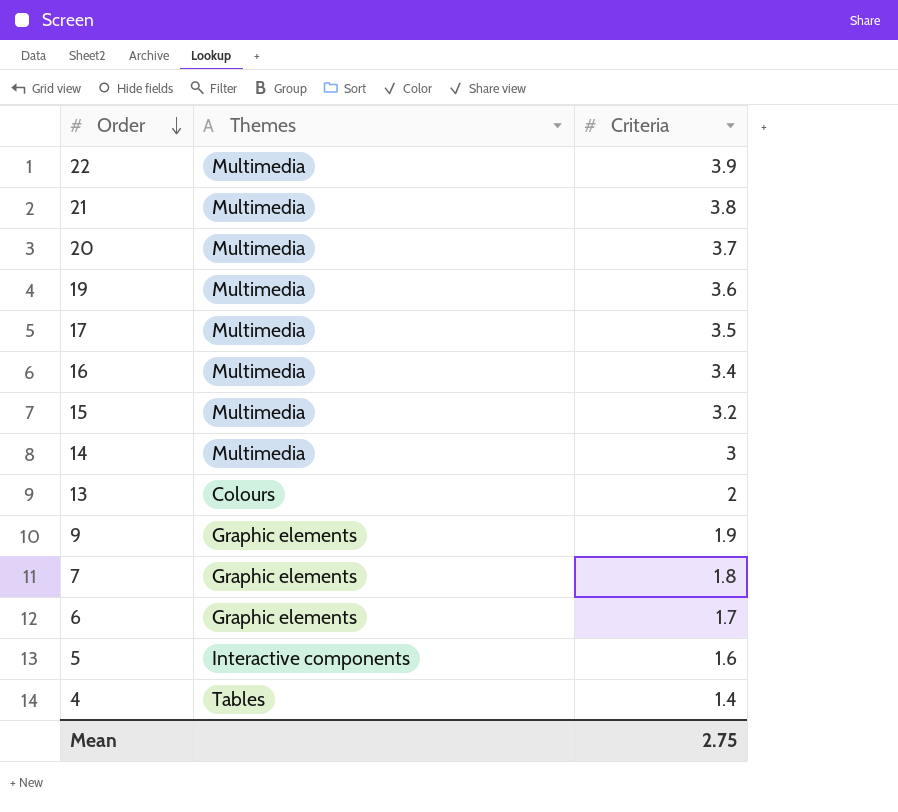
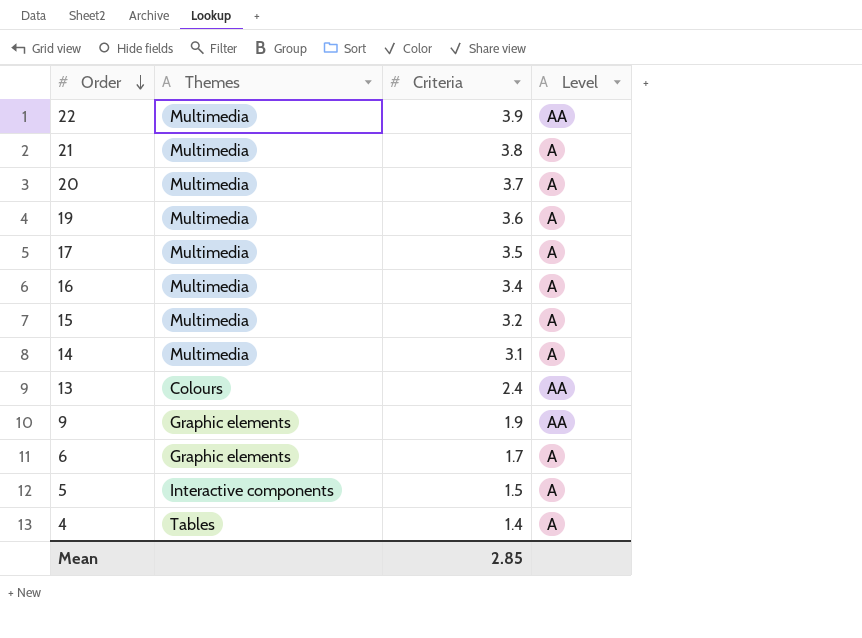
column Level | position: none -> 4
row 7: Graphic elements | 1.8 -> none
14 | Criteria: 3 -> 3.1
13 | Criteria: 2 -> 2.4
5 | Criteria: 1.6 -> 1.5
Mean | Criteria: 2.75 -> 2.85

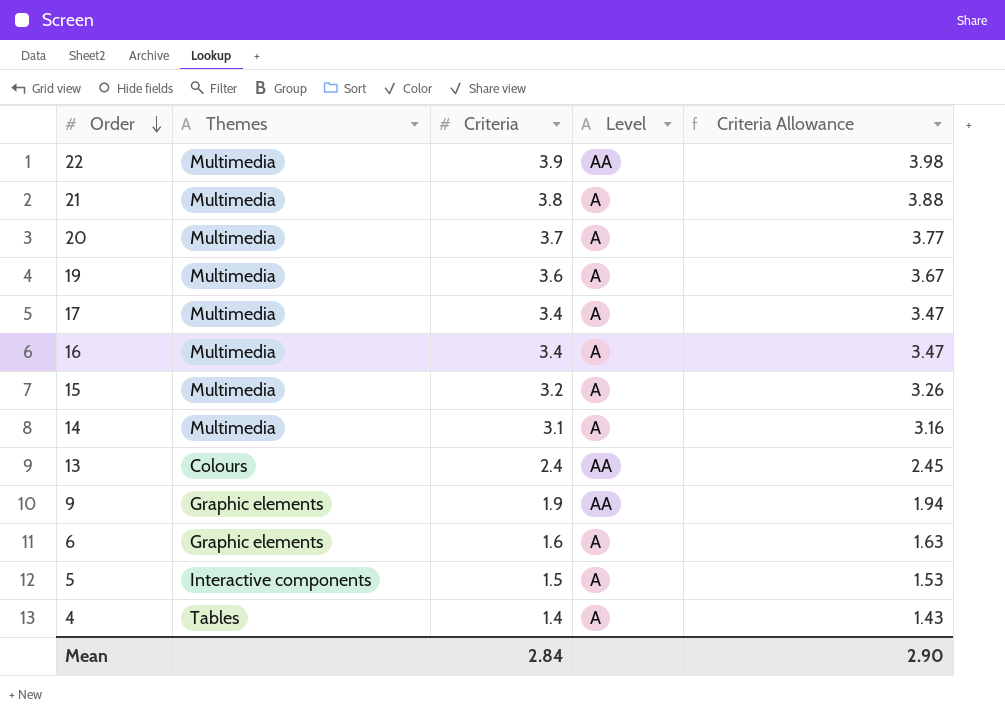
column Criteria Allowance | formula: none -> [Criteria] * 1.02
17 | Criteria: 3.5 -> 3.4
6 | Criteria: 1.7 -> 1.6
Mean | Criteria: 2.85 -> 2.84

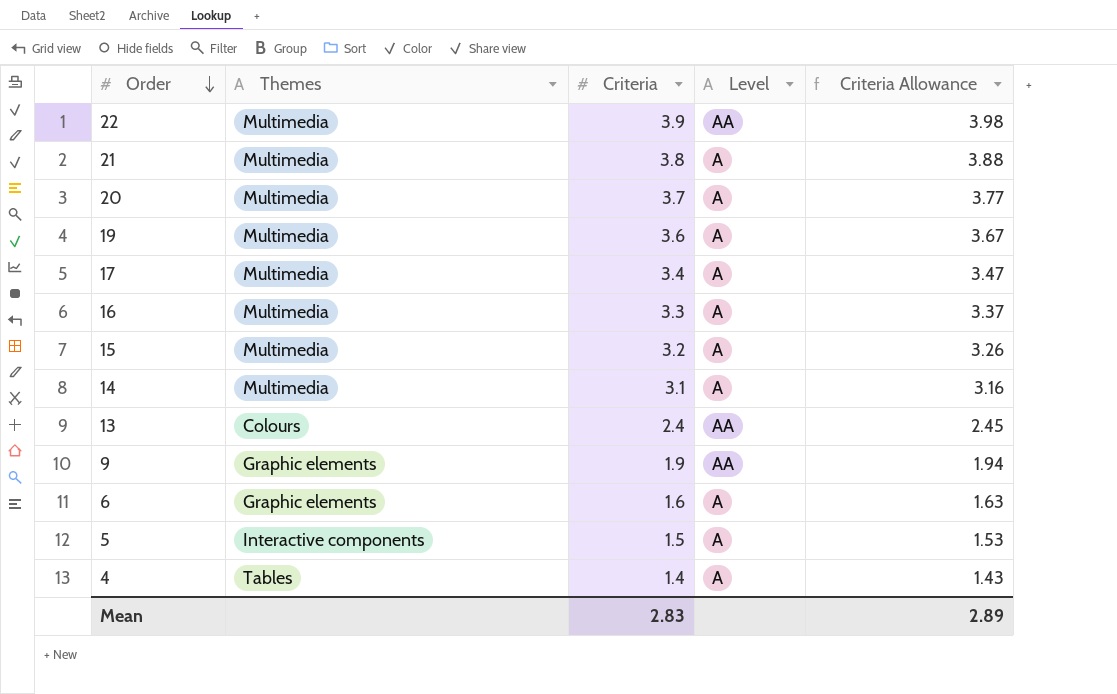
16 | Criteria: 3.4 -> 3.3
16 | Criteria Allowance: 3.47 -> 3.37
Mean | Criteria: 2.84 -> 2.83
Mean | Criteria Allowance: 2.90 -> 2.89

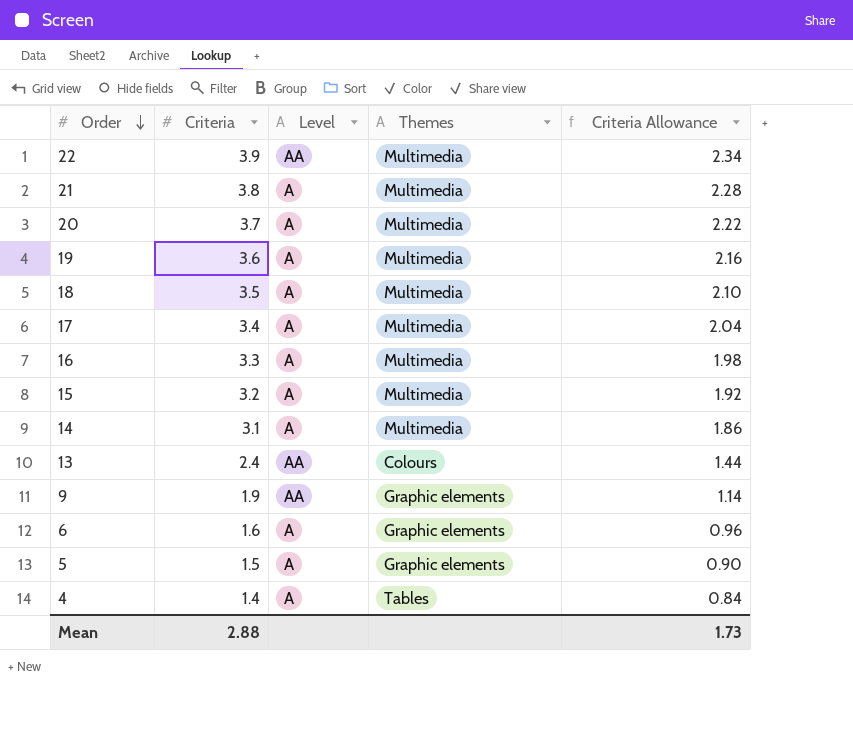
column Themes | position: 2 -> 4
column Criteria Allowance | formula: [Criteria] * 1.02 -> [Criteria] * 0.6
row 18: none -> 3.5 | A | Multimedia | 2.10
5 | Themes: Interactive components -> Graphic elements
Mean | Criteria: 2.83 -> 2.88
Mean | Criteria Allowance: 2.89 -> 1.73

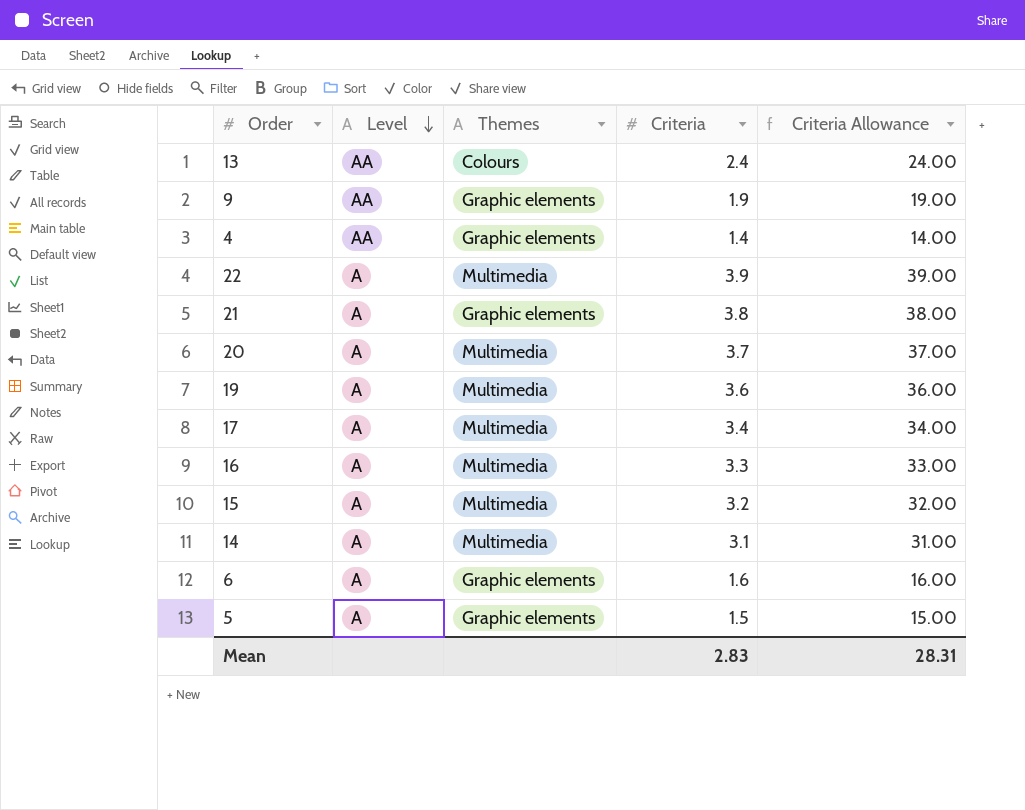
row order: Order descending -> Level descending
column Criteria | position: 2 -> 4
column Criteria Allowance | formula: [Criteria] * 0.6 -> [Criteria] * 10
row 18: 3.5 | A | Multimedia | 2.10 -> none
4 | Level: A -> AA
4 | Themes: Tables -> Graphic elements
22 | Level: AA -> A
21 | Themes: Multimedia -> Graphic elements
Mean | Criteria: 2.88 -> 2.83
Mean | Criteria Allowance: 1.73 -> 28.31

